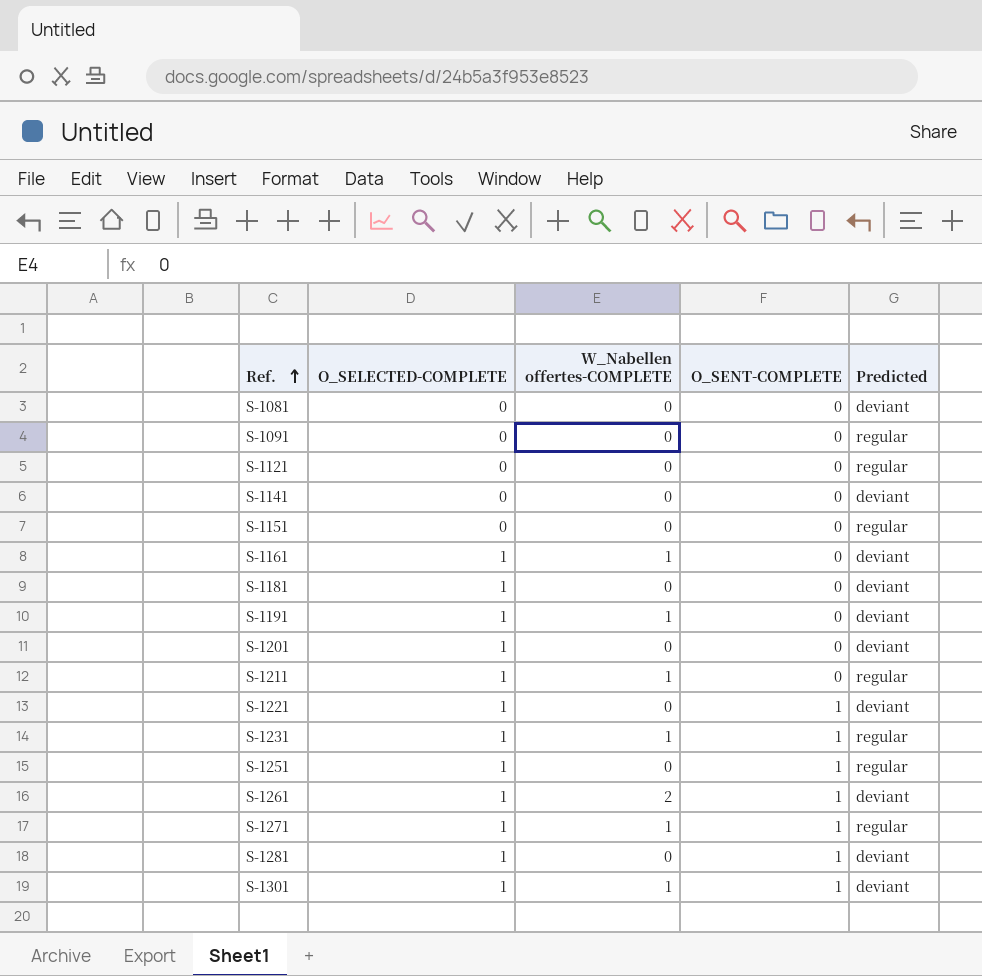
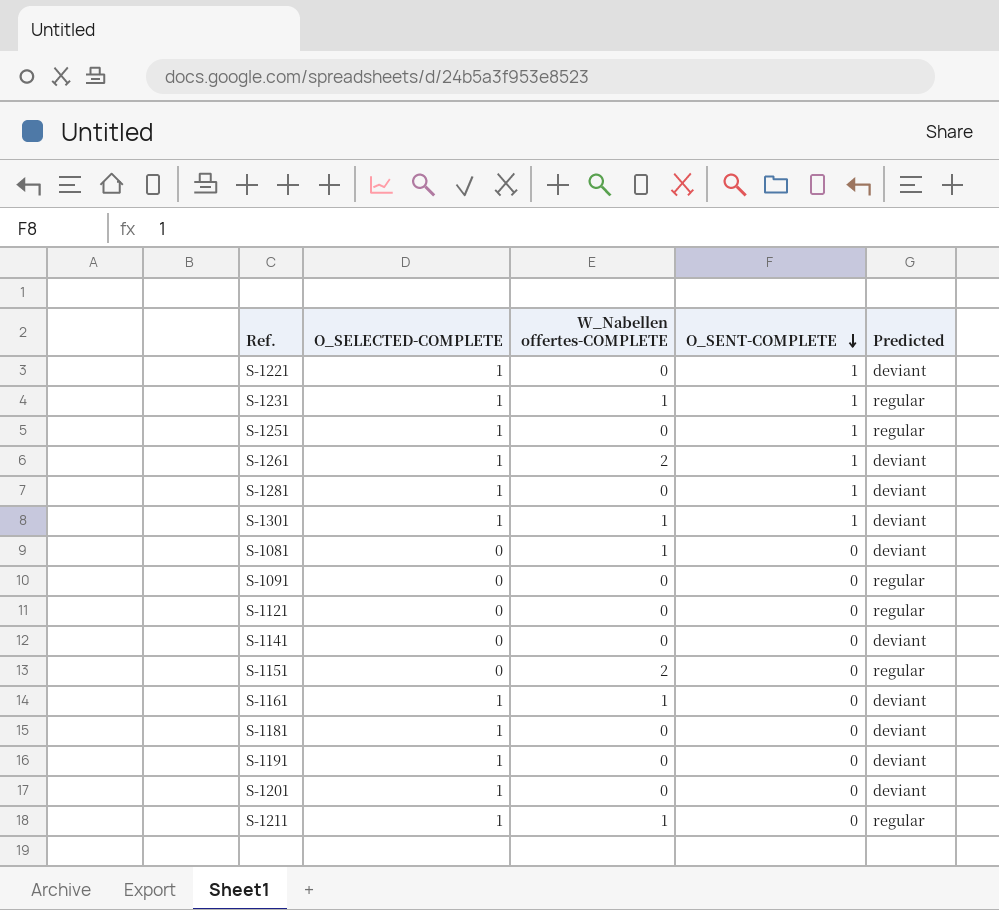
row order: Ref. ascending -> O_SENT-COMPLETE descending
row S-1271: 1 | 1 | 1 | regular -> none
S-1081 | W_Nabellen offertes-COMPLETE: 0 -> 1
S-1151 | W_Nabellen offertes-COMPLETE: 0 -> 2
S-1191 | W_Nabellen offertes-COMPLETE: 1 -> 0

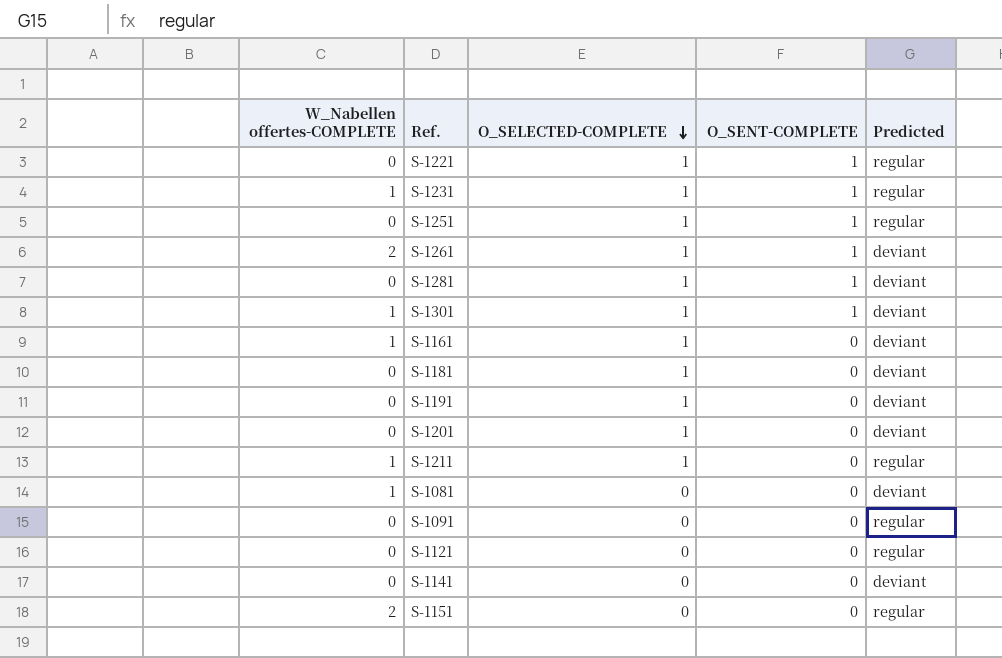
row order: O_SENT-COMPLETE descending -> O_SELECTED-COMPLETE descending
column W_Nabellen offertes-COMPLETE | position: 3 -> 1
S-1221 | Predicted: deviant -> regular

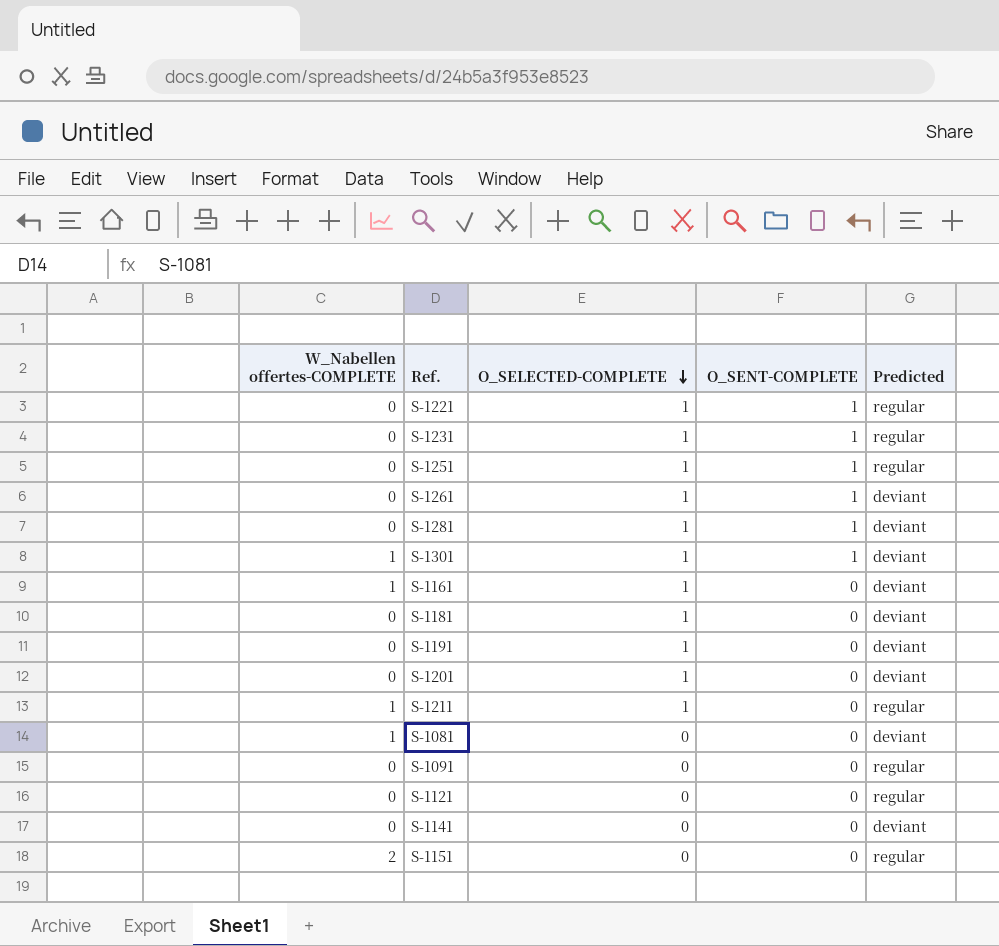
S-1231 | W_Nabellen offertes-COMPLETE: 1 -> 0
S-1261 | W_Nabellen offertes-COMPLETE: 2 -> 0

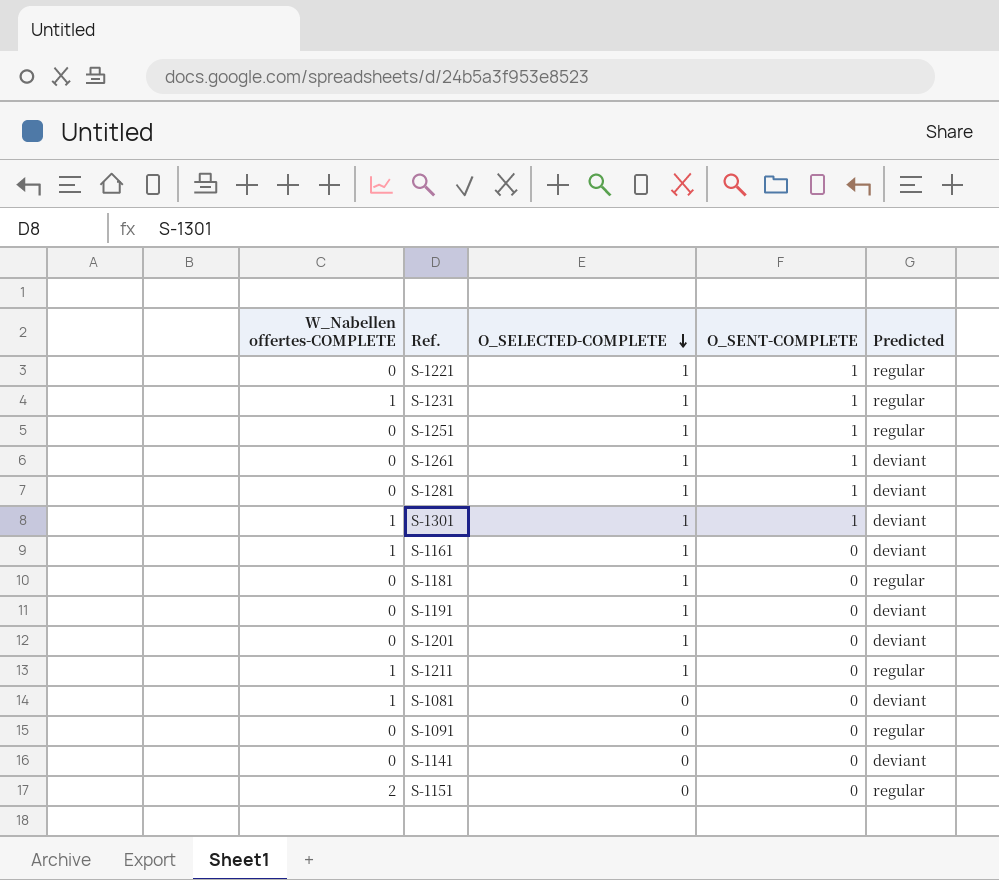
row S-1121: 0 | 0 | 0 | regular -> none
S-1231 | W_Nabellen offertes-COMPLETE: 0 -> 1
S-1181 | Predicted: deviant -> regular

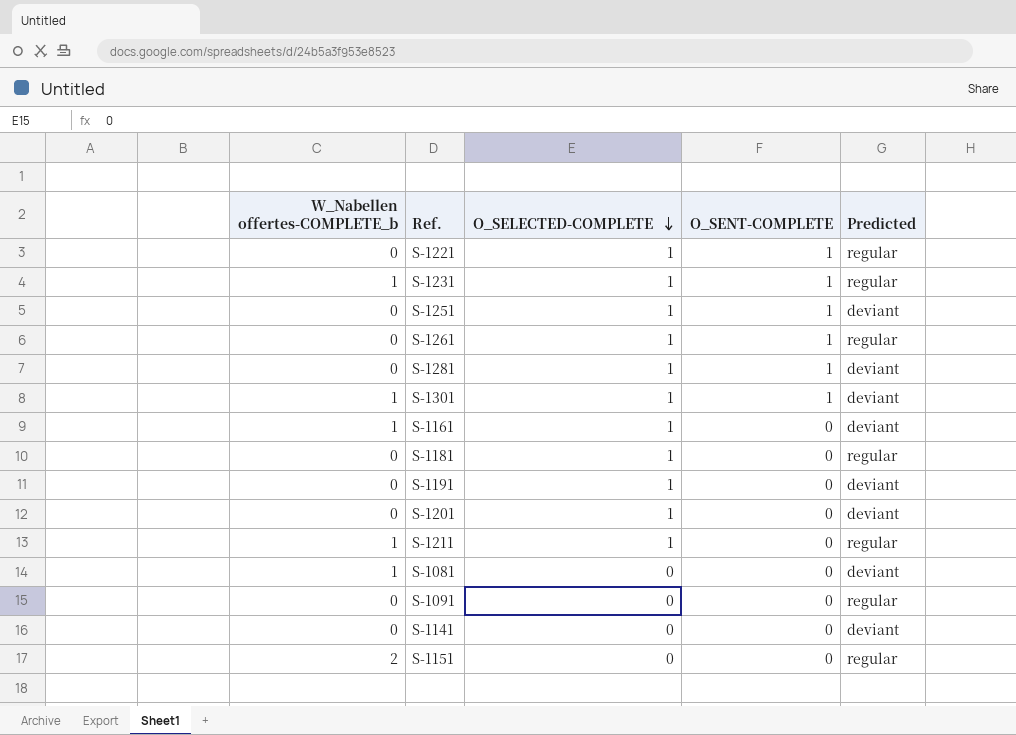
column name: W_Nabellen offertes-COMPLETE -> W_Nabellen offertes-COMPLETE_b
S-1251 | Predicted: regular -> deviant
S-1261 | Predicted: deviant -> regular

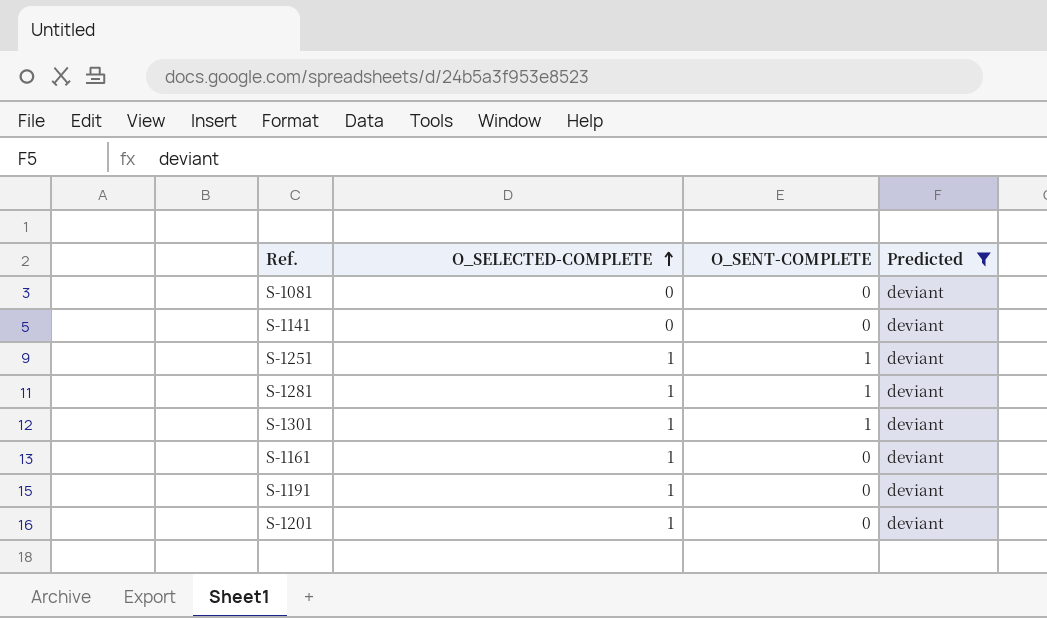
filter: none -> Predicted = deviant
row order: O_SELECTED-COMPLETE descending -> O_SELECTED-COMPLETE ascending
column W_Nabellen offertes-COMPLETE_b | position: 1 -> none

